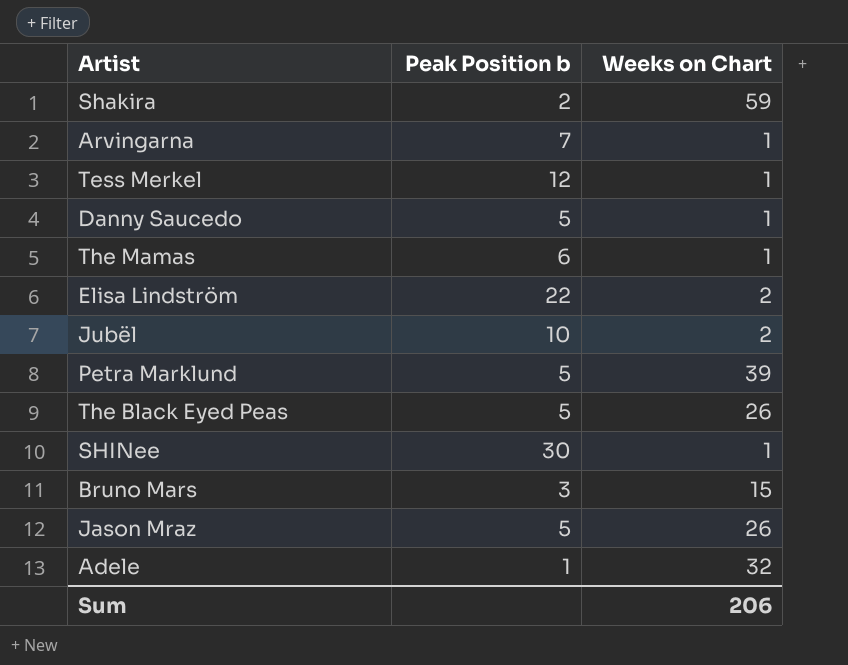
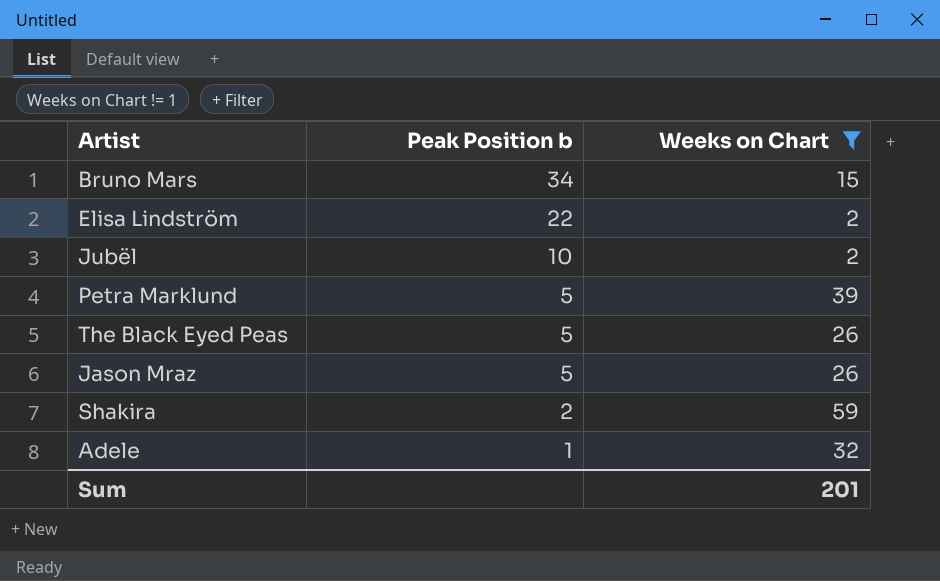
filter: none -> Weeks on Chart != 1
row order: none -> Peak Position b descending
Bruno Mars | Peak Position b: 3 -> 34
Sum | Weeks on Chart: 206 -> 201

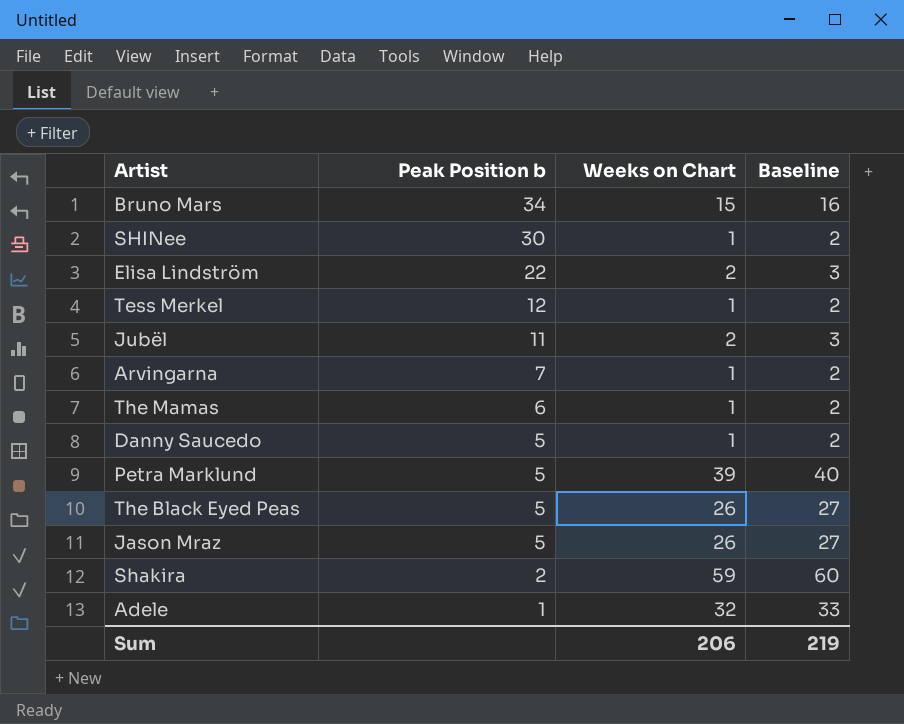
filter: Weeks on Chart != 1 -> none
column Baseline | formula: none -> [Weeks on Chart] + 1
Jubël | Peak Position b: 10 -> 11
Sum | Weeks on Chart: 201 -> 206

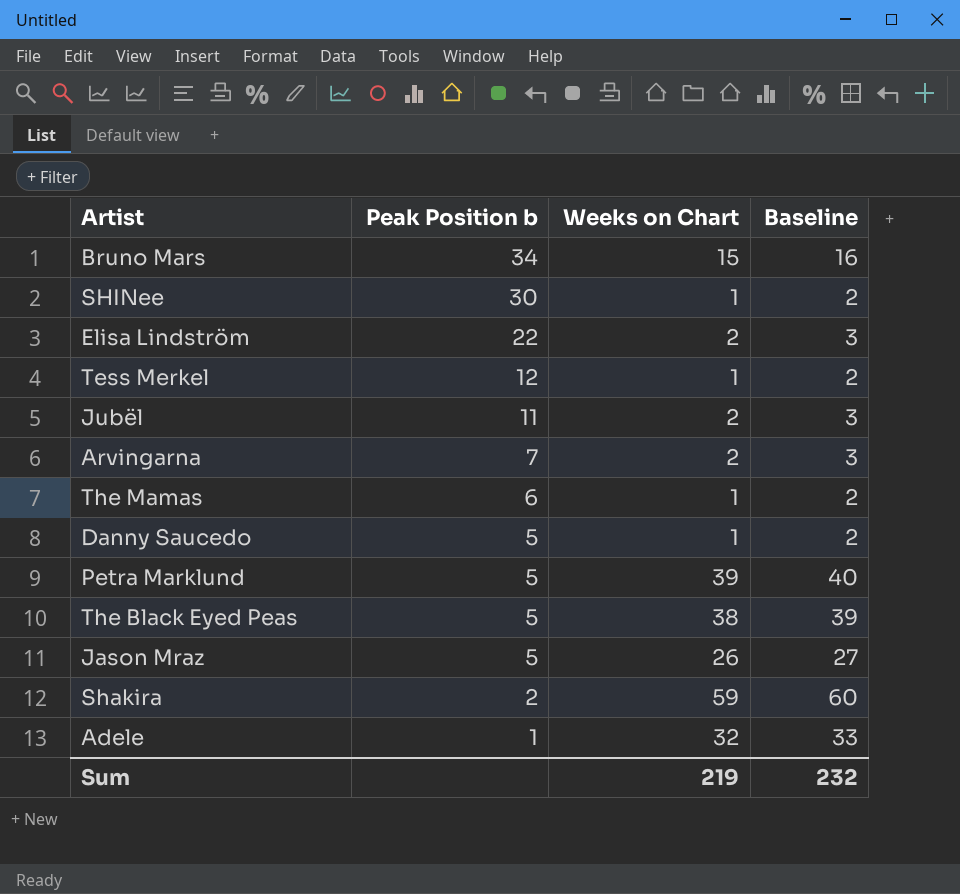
Arvingarna | Weeks on Chart: 1 -> 2
Arvingarna | Baseline: 2 -> 3
The Black Eyed Peas | Weeks on Chart: 26 -> 38
The Black Eyed Peas | Baseline: 27 -> 39
Sum | Weeks on Chart: 206 -> 219
Sum | Baseline: 219 -> 232

